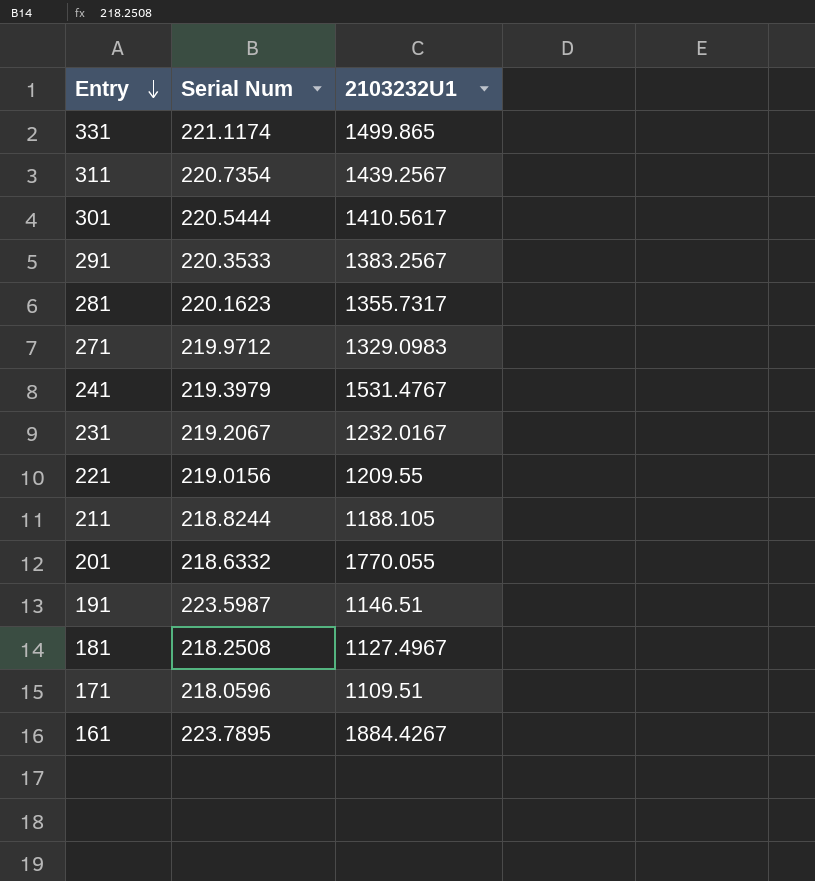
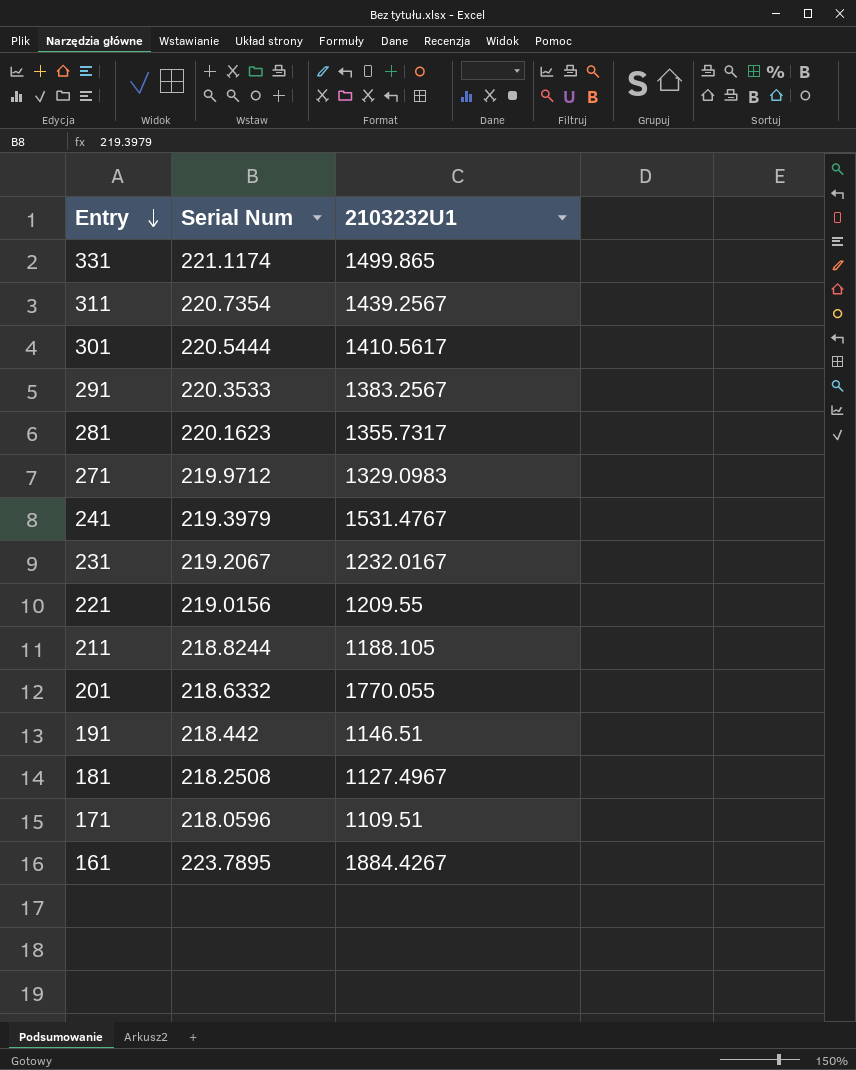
191 | Serial Num: 223.5987 -> 218.442

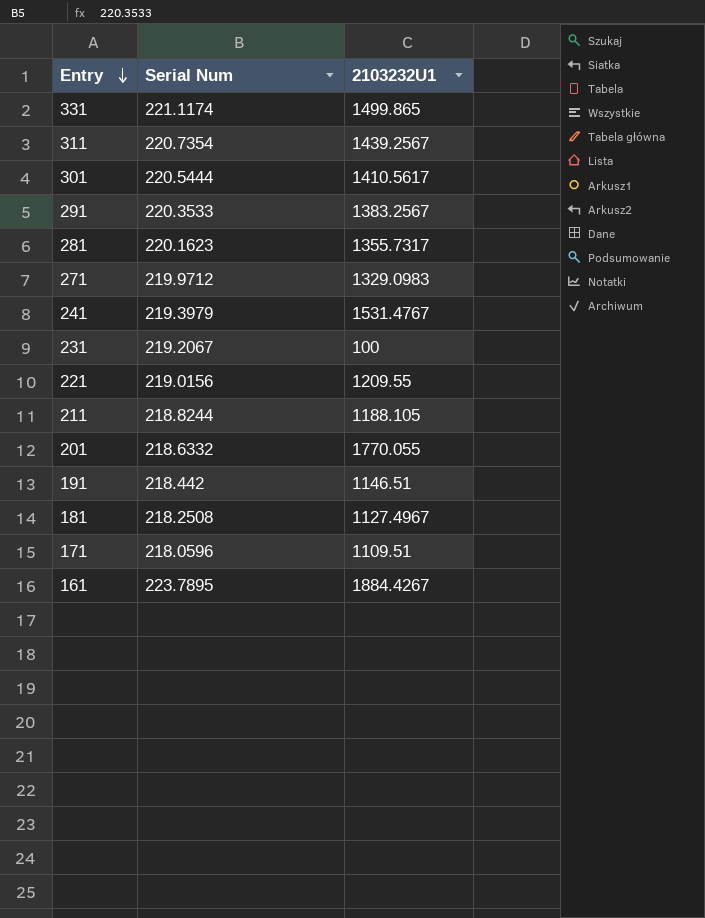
231 | 2103232U1: 1232.0167 -> 100

